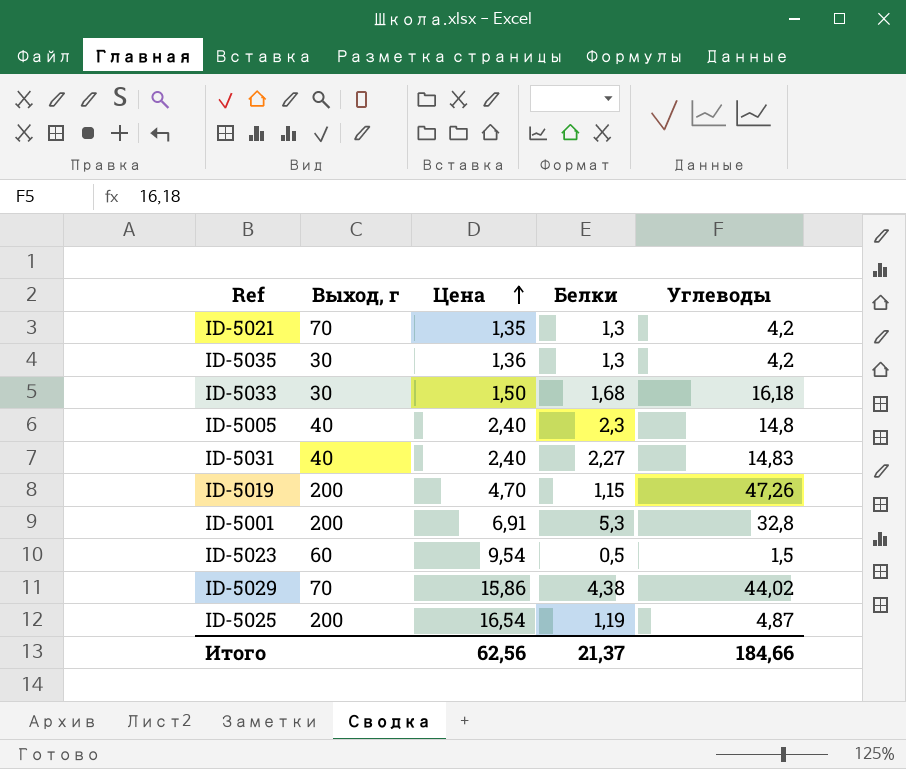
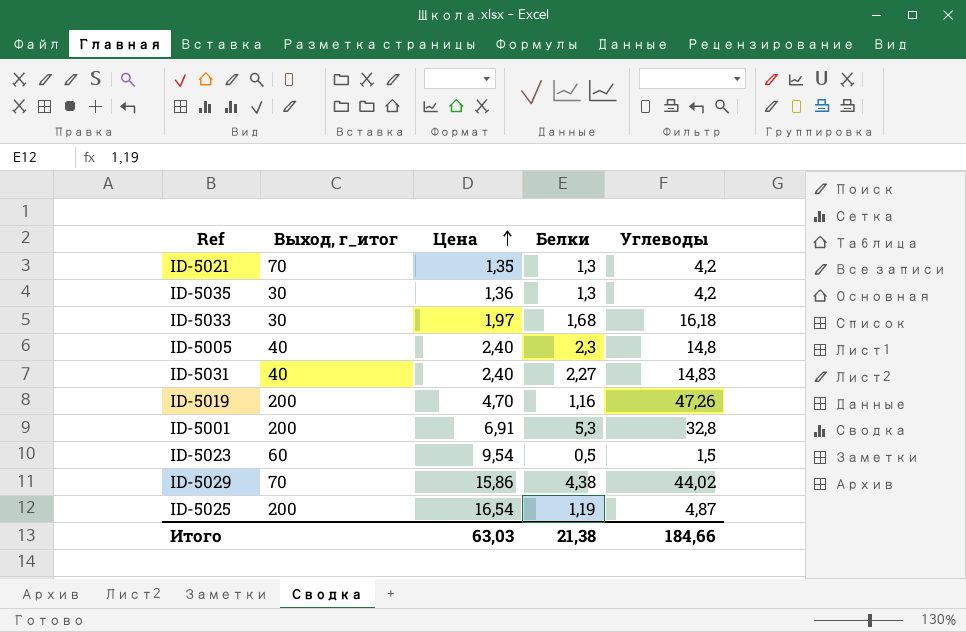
column name: Выход, г -> Выход, г_итог
ID-5033 | Цена: 1,50 -> 1,97
ID-5019 | Белки: 1,15 -> 1,16
Итого | Цена: 62,56 -> 63,03
Итого | Белки: 21,37 -> 21,38

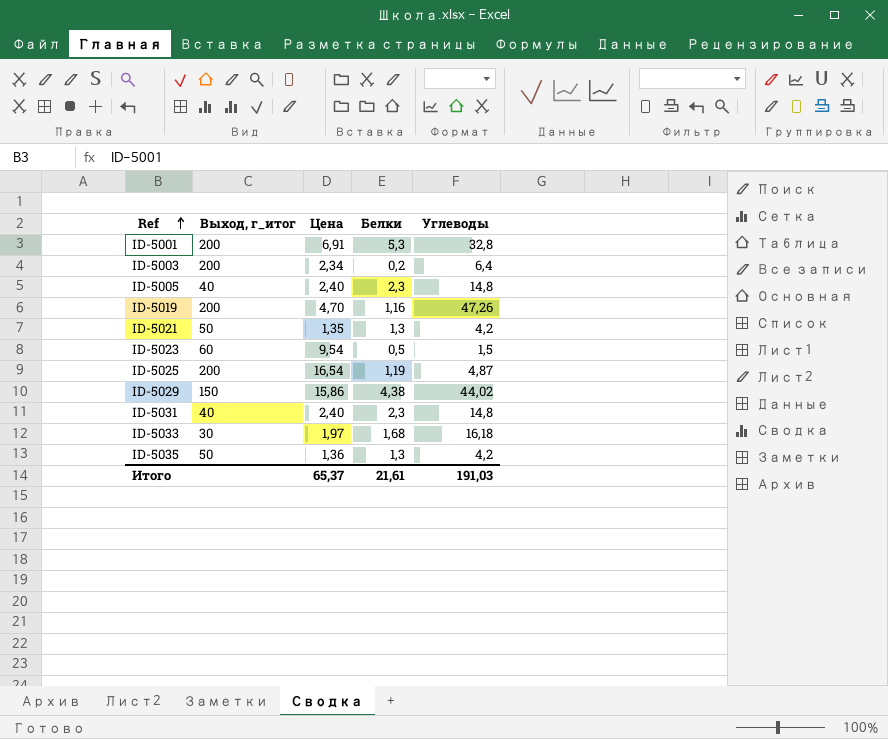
row order: Цена ascending -> Ref ascending
row ID-5003: none -> 200 | 2,34 | 0,2 | 6,4
ID-5021 | Выход, г_итог: 70 -> 50
ID-5029 | Выход, г_итог: 70 -> 150
ID-5031 | Белки: 2,27 -> 2,3
ID-5031 | Углеводы: 14,83 -> 14,8
ID-5035 | Выход, г_итог: 30 -> 50
Итого | Цена: 63,03 -> 65,37
Итого | Белки: 21,38 -> 21,61
Итого | Углеводы: 184,66 -> 191,03

